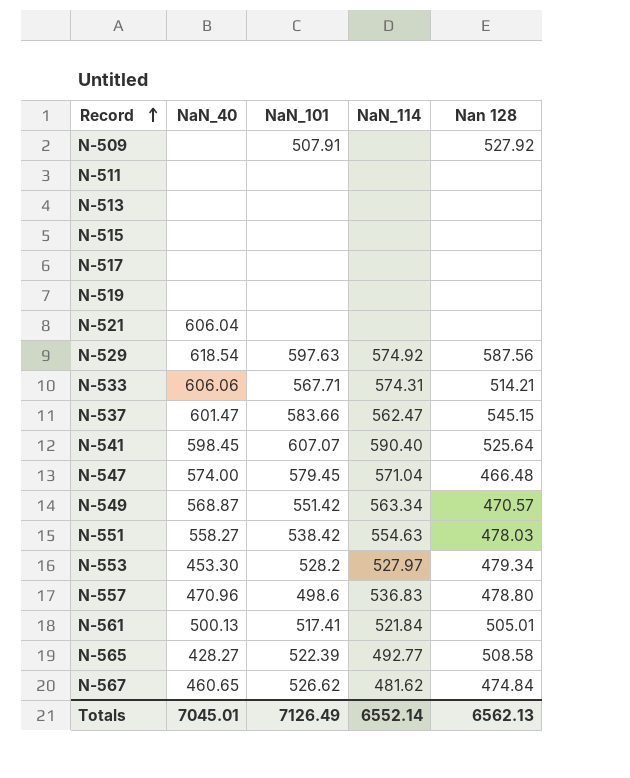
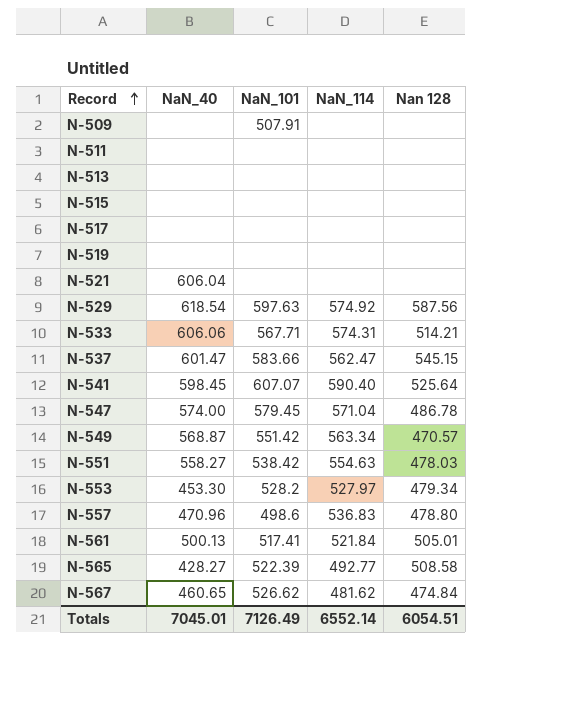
N-509 | Nan 128: 527.92 -> none
N-547 | Nan 128: 466.48 -> 486.78
Totals | Nan 128: 6562.13 -> 6054.51

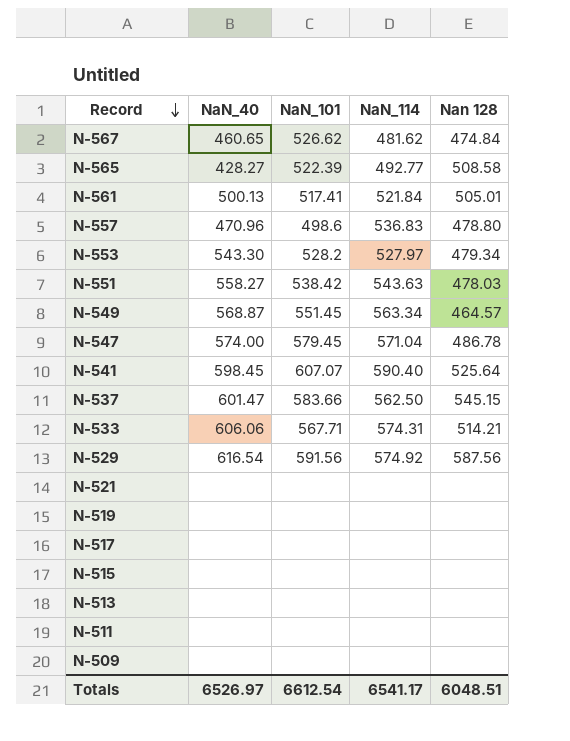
row order: Record ascending -> Record descending
N-553 | NaN_40: 453.30 -> 543.30
N-551 | NaN_114: 554.63 -> 543.63
N-549 | NaN_101: 551.42 -> 551.45
N-549 | Nan 128: 470.57 -> 464.57
N-537 | NaN_114: 562.47 -> 562.50
N-529 | NaN_40: 618.54 -> 616.54
N-529 | NaN_101: 597.63 -> 591.56
N-521 | NaN_40: 606.04 -> none
N-509 | NaN_101: 507.91 -> none
Totals | NaN_40: 7045.01 -> 6526.97
Totals | NaN_101: 7126.49 -> 6612.54
Totals | NaN_114: 6552.14 -> 6541.17
Totals | Nan 128: 6054.51 -> 6048.51

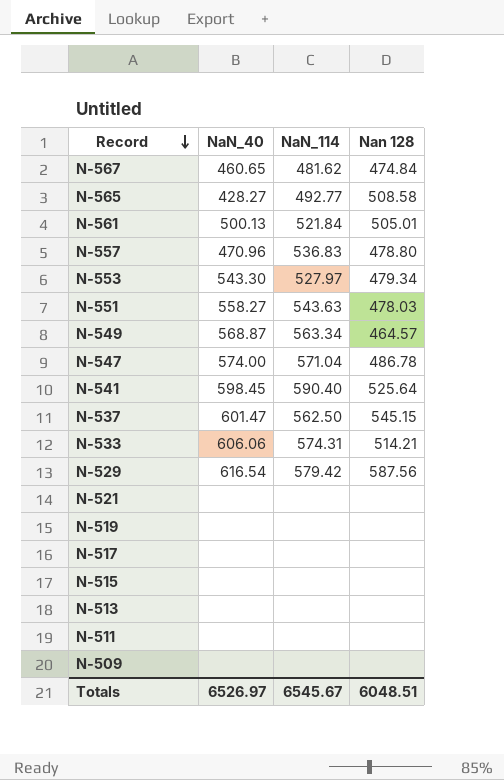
column NaN_101 | position: 3 -> none
N-529 | NaN_114: 574.92 -> 579.42
Totals | NaN_114: 6541.17 -> 6545.67

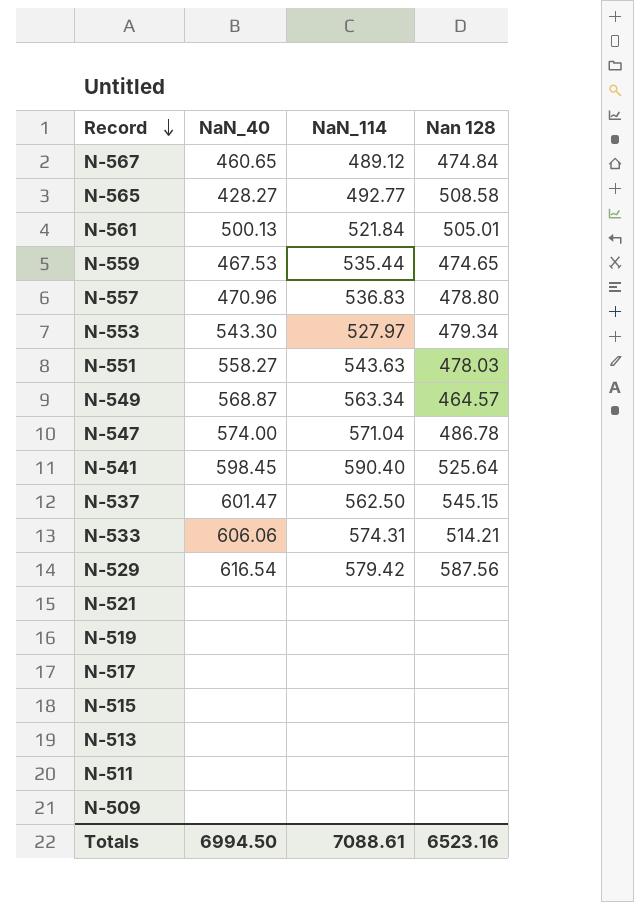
N-567 | NaN_114: 481.62 -> 489.12
row N-559: none -> 467.53 | 535.44 | 474.65
Totals | NaN_40: 6526.97 -> 6994.50
Totals | NaN_114: 6545.67 -> 7088.61
Totals | Nan 128: 6048.51 -> 6523.16

